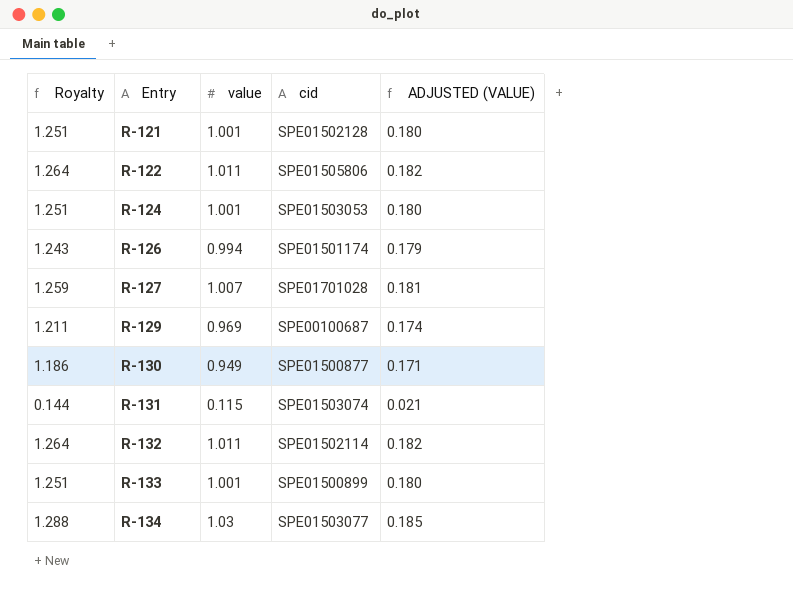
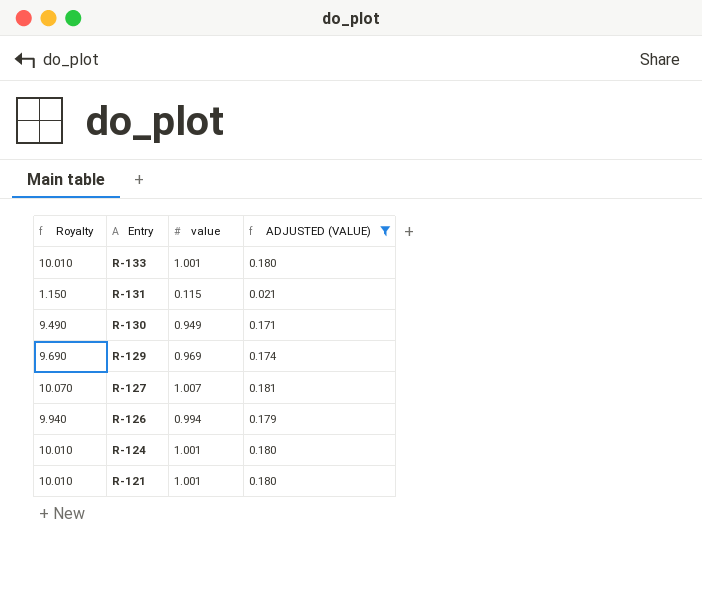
filter: none -> ADJUSTED (VALUE) <= 0.181
row order: Entry ascending -> Entry descending
column cid | position: 4 -> none
column Royalty | formula: [value] * 1.25 -> [value] * 10

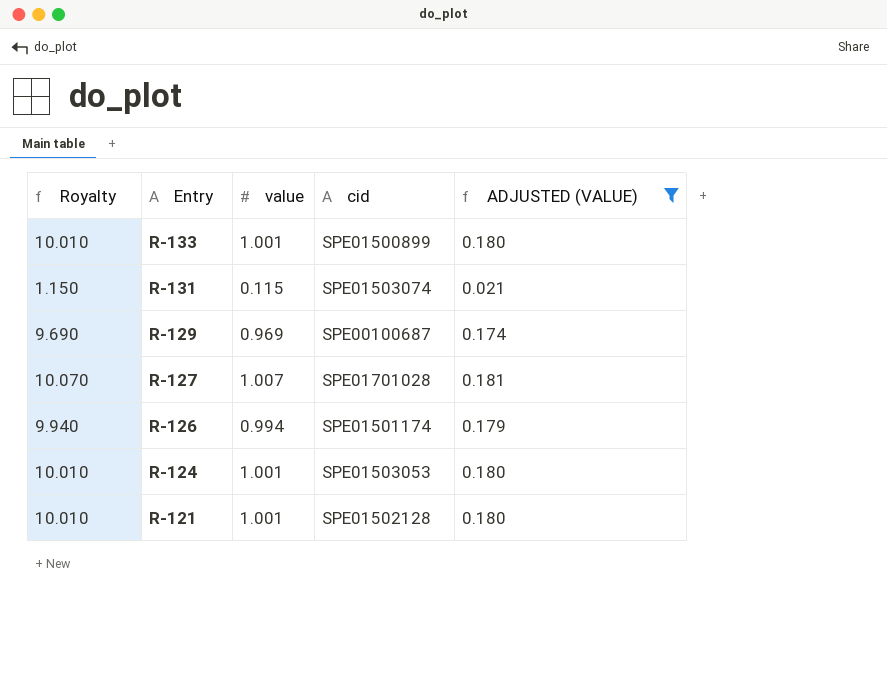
column cid | position: none -> 4
row R-130: 9.490 | 0.949 | 0.171 -> none

